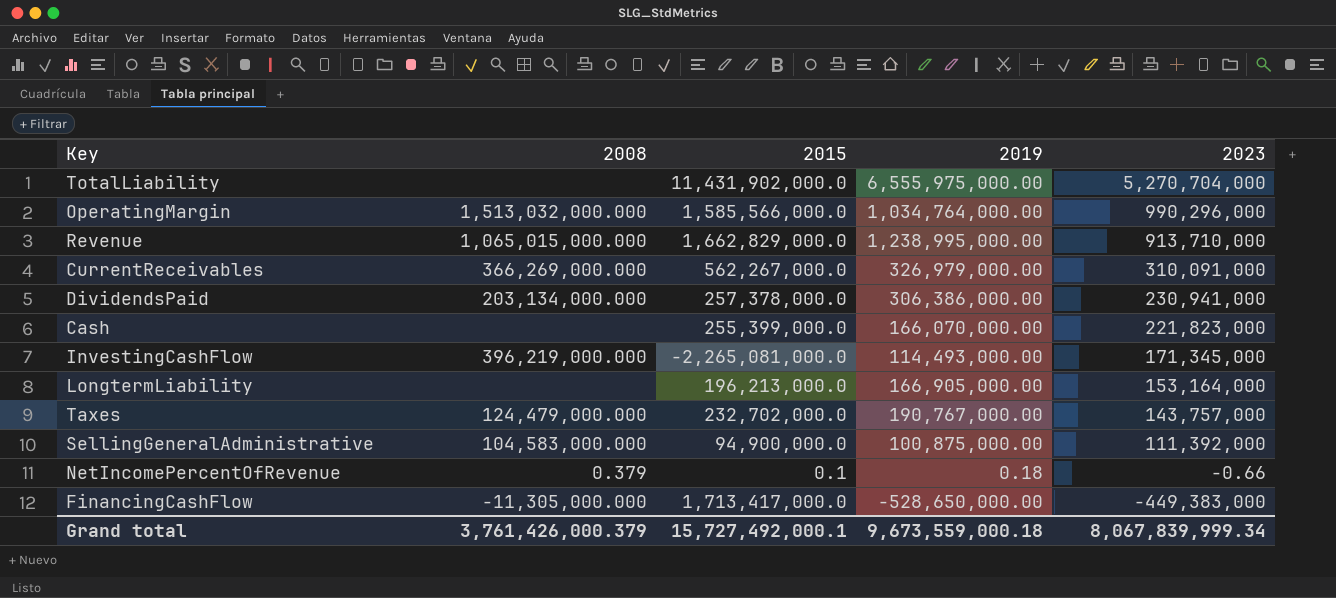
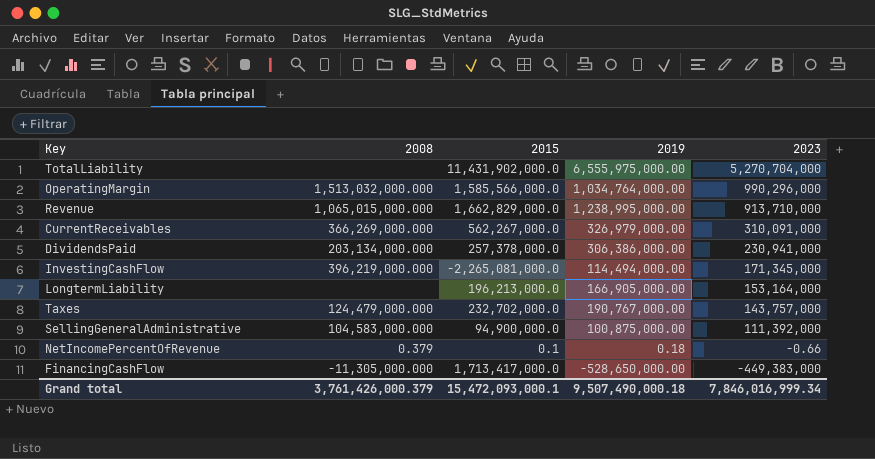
row Cash: none | 255,399,000.0 | 166,070,000.00 | 221,823,000 -> none
InvestingCashFlow | 2019: 114,493,000.00 -> 114,494,000.00
Grand total | 2015: 15,727,492,000.1 -> 15,472,093,000.1
Grand total | 2019: 9,673,559,000.18 -> 9,507,490,000.18
Grand total | 2023: 8,067,839,999.34 -> 7,846,016,999.34

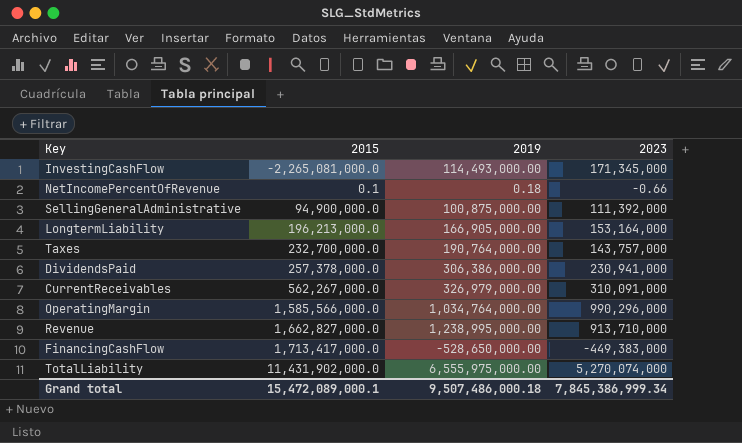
row order: 2023 descending -> 2015 ascending
column 2008 | position: 2 -> none
InvestingCashFlow | 2019: 114,494,000.00 -> 114,493,000.00
Taxes | 2015: 232,702,000.0 -> 232,700,000.0
Taxes | 2019: 190,767,000.00 -> 190,764,000.00
Revenue | 2015: 1,662,829,000.0 -> 1,662,827,000.0
TotalLiability | 2023: 5,270,704,000 -> 5,270,074,000
Grand total | 2015: 15,472,093,000.1 -> 15,472,089,000.1
Grand total | 2019: 9,507,490,000.18 -> 9,507,486,000.18
Grand total | 2023: 7,846,016,999.34 -> 7,845,386,999.34

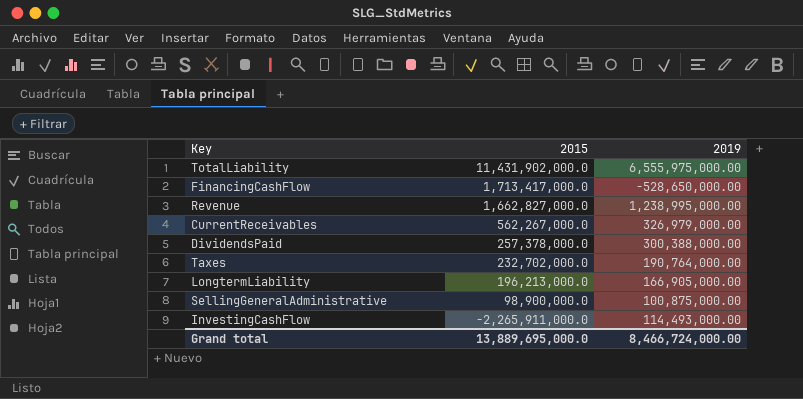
row order: 2015 ascending -> 2015 descending
column 2023 | position: 4 -> none
row NetIncomePercentOfRevenue: 0.1 | 0.18 | -0.66 -> none
row OperatingMargin: 1,585,566,000.0 | 1,034,764,000.00 | 990,296,000 -> none
DividendsPaid | 2019: 306,386,000.00 -> 300,388,000.00
Taxes | 2015: 232,700,000.0 -> 232,702,000.0
SellingGeneralAdministrative | 2015: 94,900,000.0 -> 98,900,000.0
InvestingCashFlow | 2015: -2,265,081,000.0 -> -2,265,911,000.0
Grand total | 2015: 15,472,089,000.1 -> 13,889,695,000.0
Grand total | 2019: 9,507,486,000.18 -> 8,466,724,000.00

